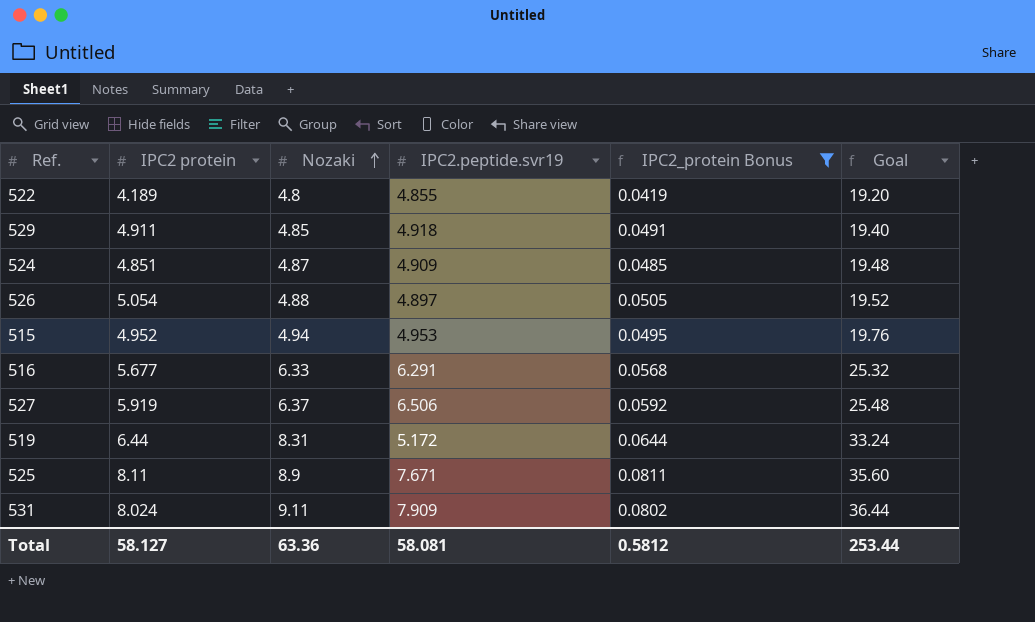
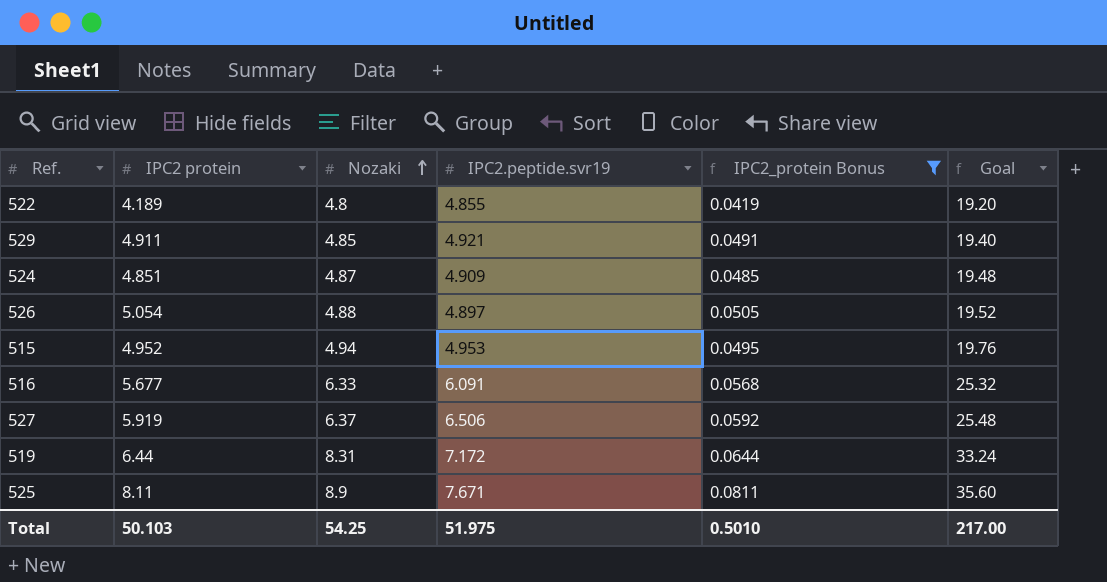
row 531: 8.024 | 9.11 | 7.909 | 0.0802 | 36.44 -> none
529 | IPC2.peptide.svr19: 4.918 -> 4.921
516 | IPC2.peptide.svr19: 6.291 -> 6.091
519 | IPC2.peptide.svr19: 5.172 -> 7.172
Total | IPC2 protein: 58.127 -> 50.103
Total | Nozaki: 63.36 -> 54.25
Total | IPC2.peptide.svr19: 58.081 -> 51.975
Total | IPC2_protein Bonus: 0.5812 -> 0.5010
Total | Goal: 253.44 -> 217.00

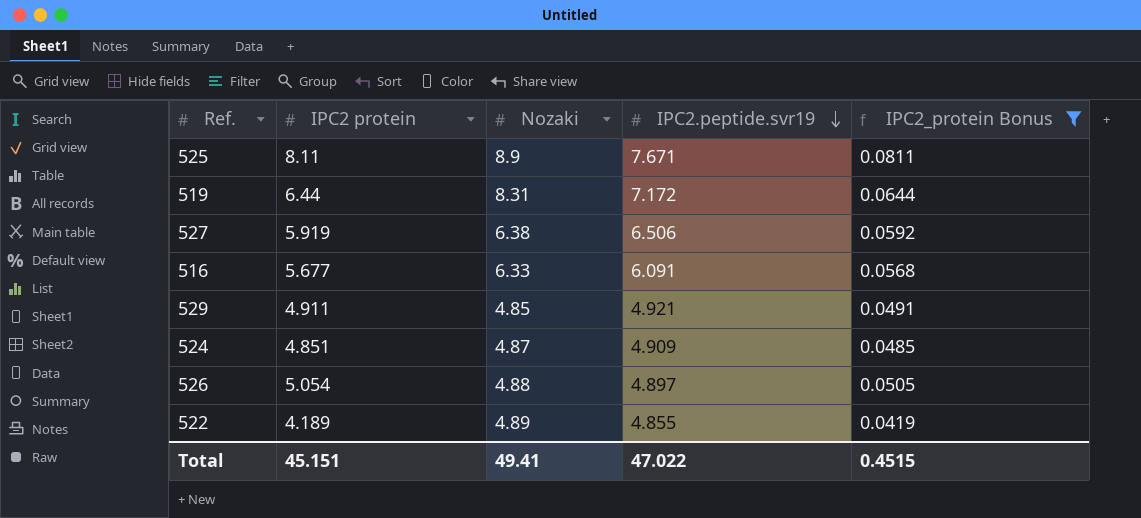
row order: Nozaki ascending -> IPC2.peptide.svr19 descending
column Goal | formula: [Nozaki] * 4 -> none
row 515: 4.952 | 4.94 | 4.953 | 0.0495 | 19.76 -> none
527 | Nozaki: 6.37 -> 6.38
522 | Nozaki: 4.8 -> 4.89
Total | IPC2 protein: 50.103 -> 45.151
Total | Nozaki: 54.25 -> 49.41
Total | IPC2.peptide.svr19: 51.975 -> 47.022
Total | IPC2_protein Bonus: 0.5010 -> 0.4515

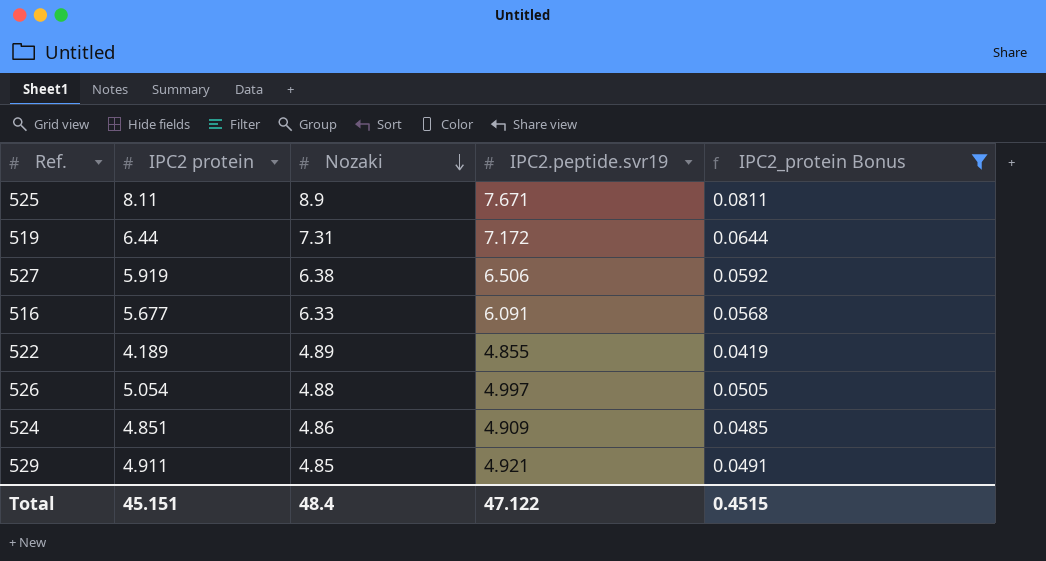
row order: IPC2.peptide.svr19 descending -> Nozaki descending
519 | Nozaki: 8.31 -> 7.31
526 | IPC2.peptide.svr19: 4.897 -> 4.997
524 | Nozaki: 4.87 -> 4.86
Total | Nozaki: 49.41 -> 48.4
Total | IPC2.peptide.svr19: 47.022 -> 47.122

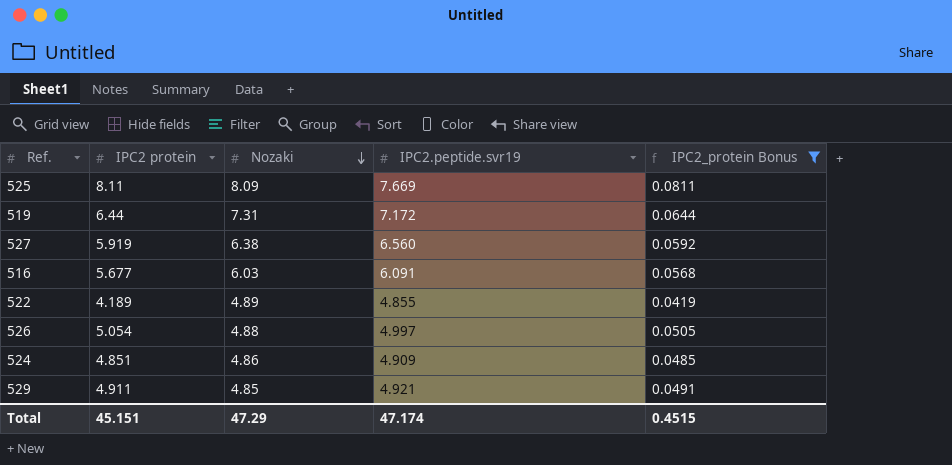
525 | Nozaki: 8.9 -> 8.09
525 | IPC2.peptide.svr19: 7.671 -> 7.669
527 | IPC2.peptide.svr19: 6.506 -> 6.560
516 | Nozaki: 6.33 -> 6.03
Total | Nozaki: 48.4 -> 47.29
Total | IPC2.peptide.svr19: 47.122 -> 47.174

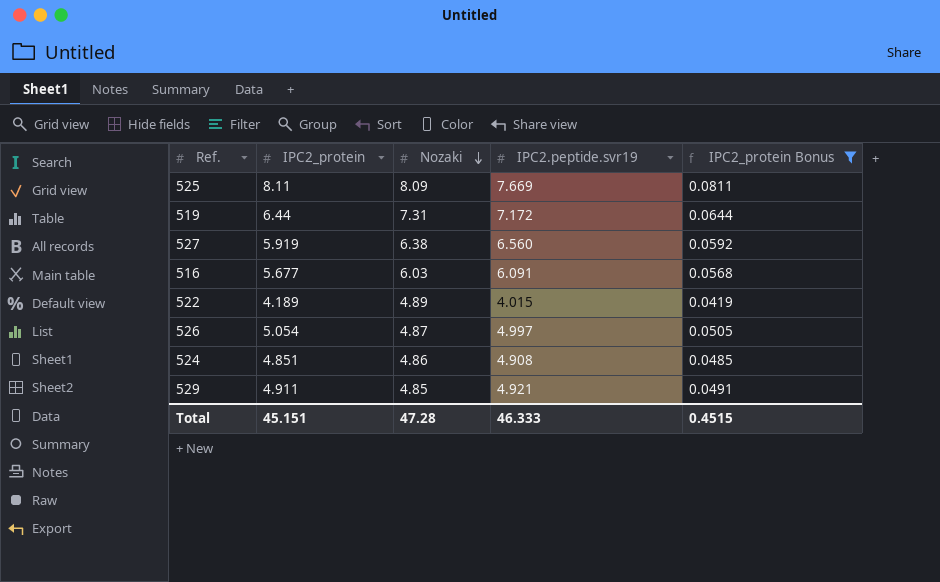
column name: IPC2 protein -> IPC2_protein
522 | IPC2.peptide.svr19: 4.855 -> 4.015
526 | Nozaki: 4.88 -> 4.87
524 | IPC2.peptide.svr19: 4.909 -> 4.908
Total | Nozaki: 47.29 -> 47.28
Total | IPC2.peptide.svr19: 47.174 -> 46.333

